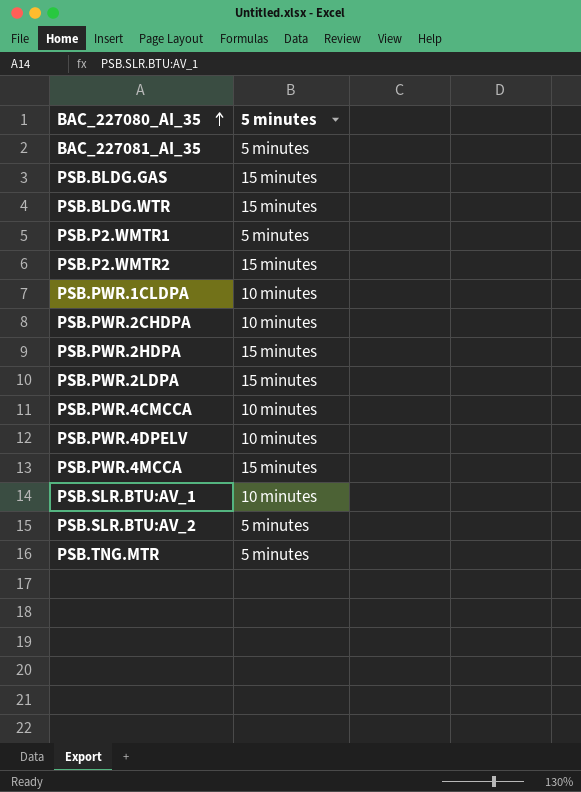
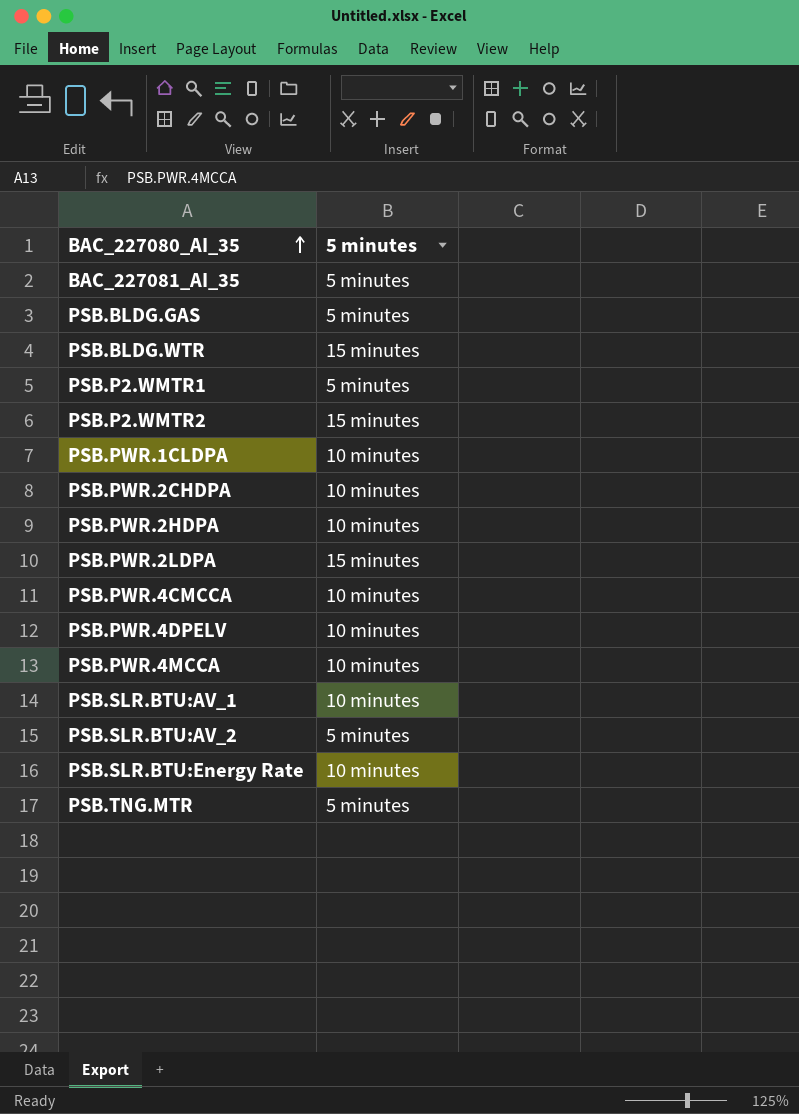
PSB.BLDG.GAS | 5 minutes: 15 minutes -> 5 minutes
PSB.PWR.2HDPA | 5 minutes: 15 minutes -> 10 minutes
PSB.PWR.4MCCA | 5 minutes: 15 minutes -> 10 minutes
row PSB.SLR.BTU:Energy Rate: none -> 10 minutes

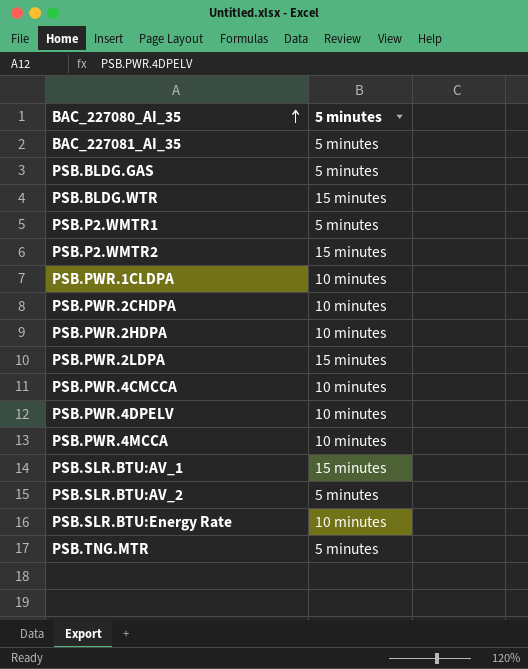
PSB.SLR.BTU:AV_1 | 5 minutes: 10 minutes -> 15 minutes

